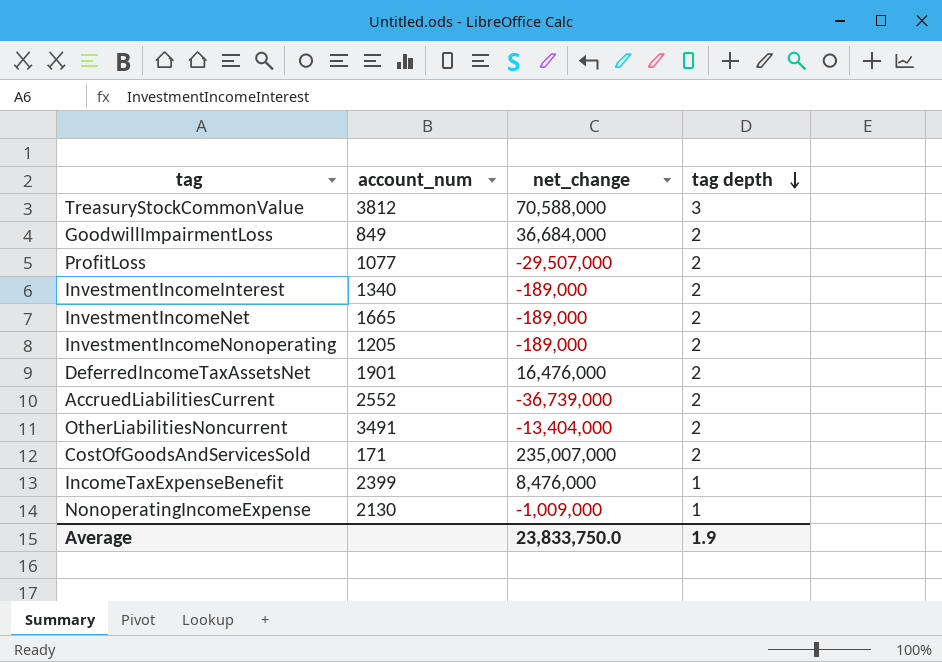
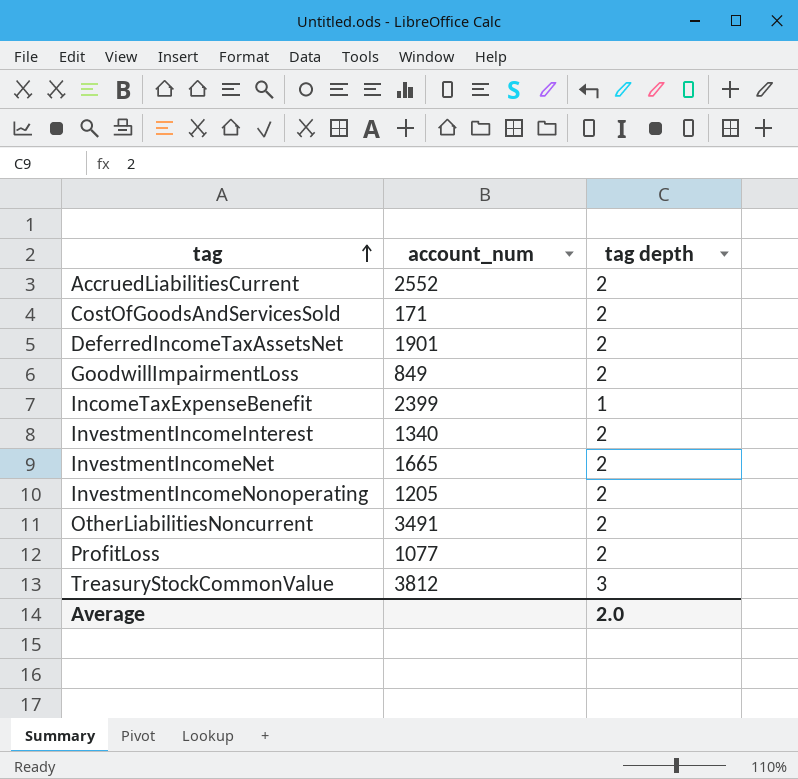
row order: tag depth descending -> tag ascending
column net_change | position: 3 -> none
row NonoperatingIncomeExpense: 2130 | -1,009,000 | 1 -> none
Average | tag depth: 1.9 -> 2.0

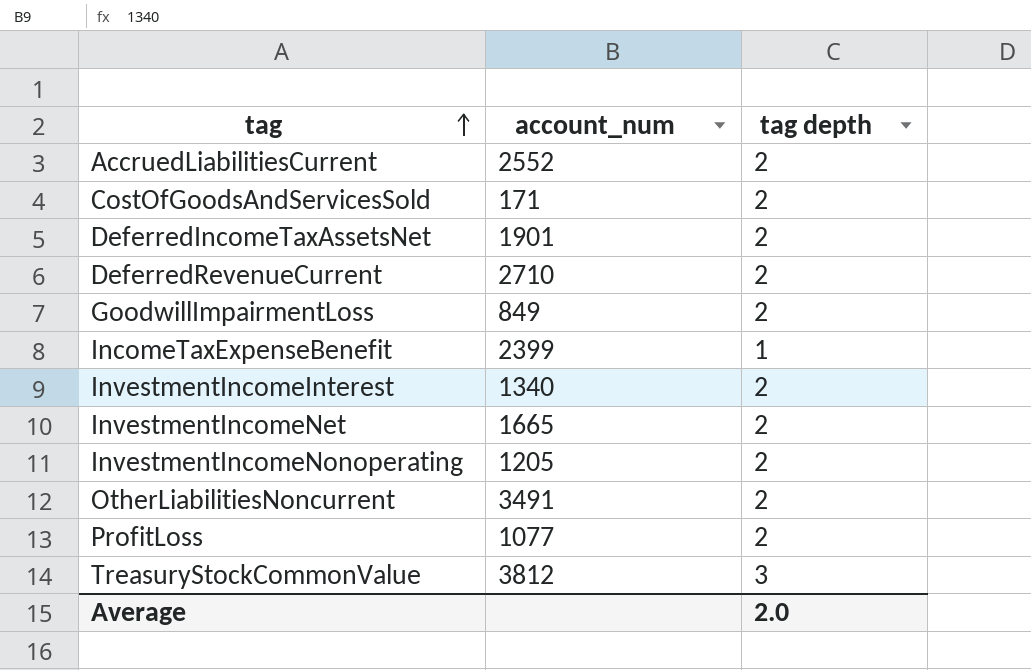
row DeferredRevenueCurrent: none -> 2710 | 2

